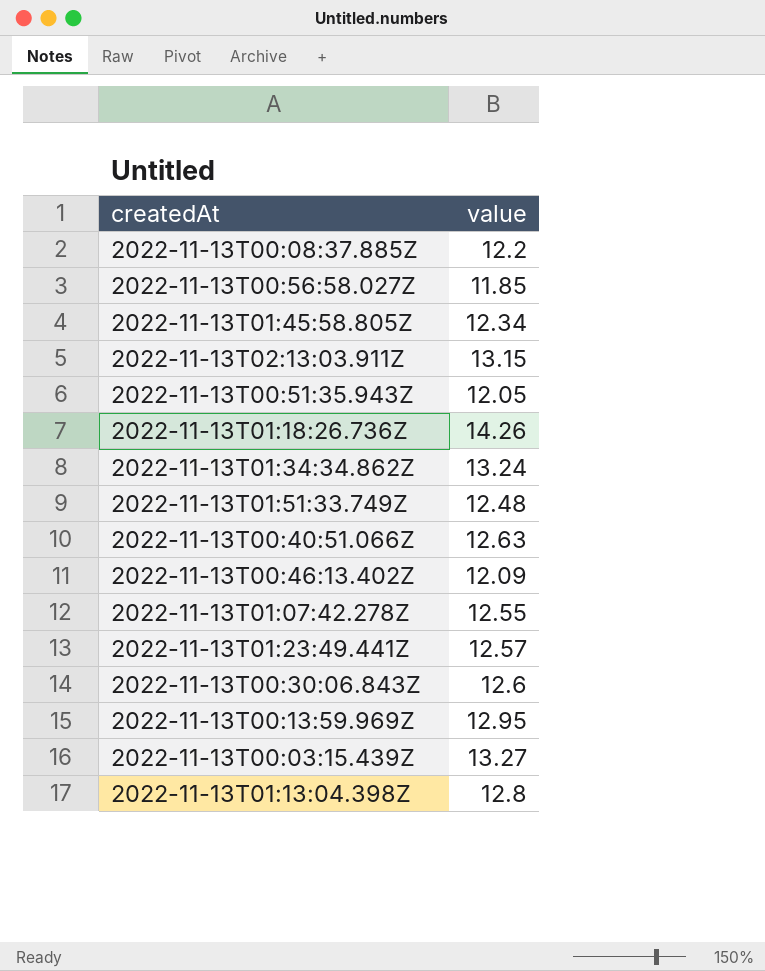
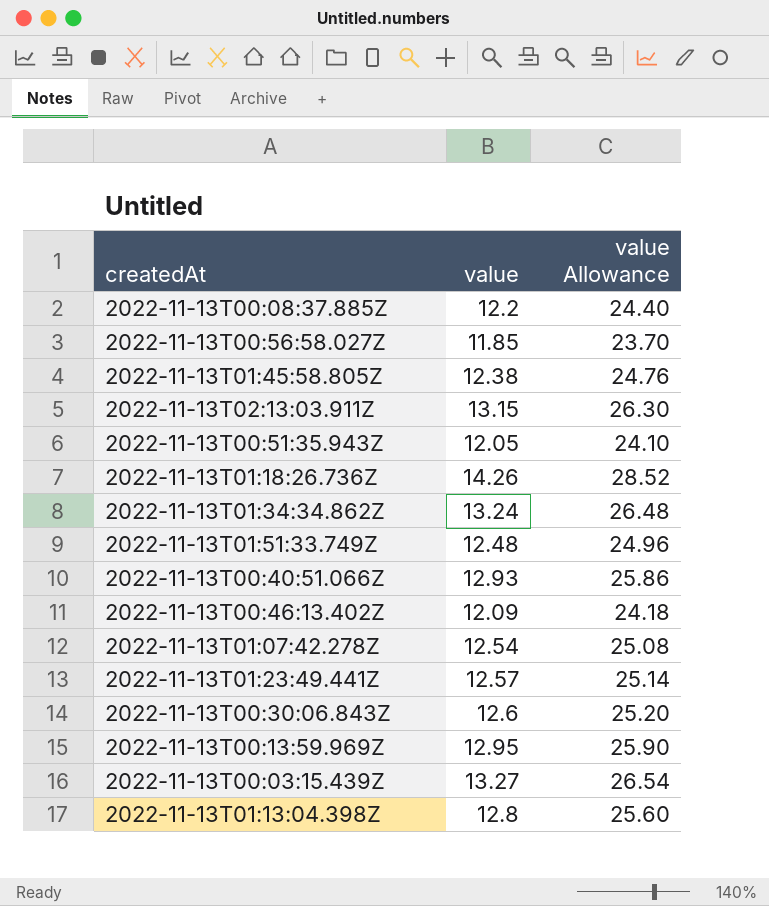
column value Allowance | formula: none -> [value] * 2
2022-11-13T01:45:58.805Z | value: 12.34 -> 12.38
2022-11-13T00:40:51.066Z | value: 12.63 -> 12.93
2022-11-13T01:07:42.278Z | value: 12.55 -> 12.54

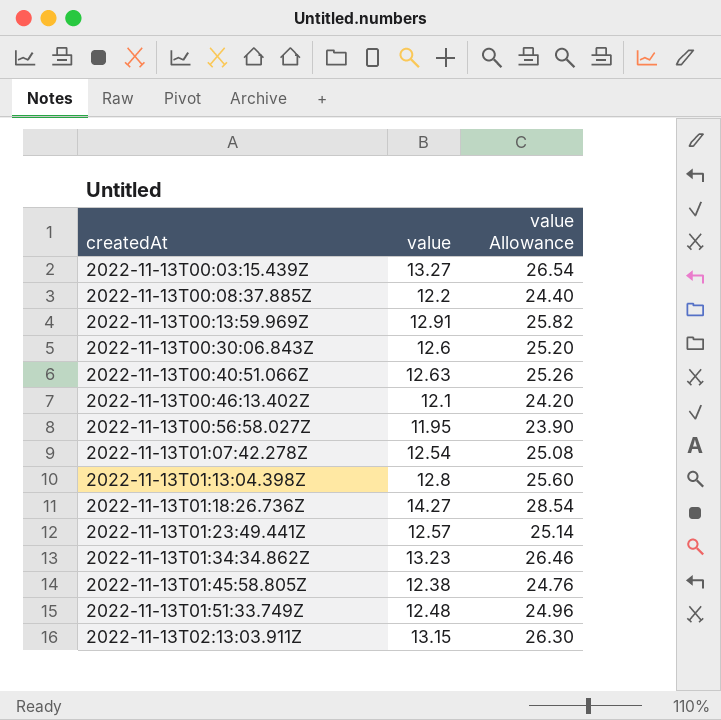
row order: none -> createdAt ascending
row 2022-11-13T00:51:35.943Z: 12.05 | 24.10 -> none
2022-11-13T00:13:59.969Z | value: 12.95 -> 12.91
2022-11-13T00:13:59.969Z | value Allowance: 25.90 -> 25.82
2022-11-13T00:40:51.066Z | value: 12.93 -> 12.63
2022-11-13T00:40:51.066Z | value Allowance: 25.86 -> 25.26
2022-11-13T00:46:13.402Z | value: 12.09 -> 12.1
2022-11-13T00:46:13.402Z | value Allowance: 24.18 -> 24.20
2022-11-13T00:56:58.027Z | value: 11.85 -> 11.95
2022-11-13T00:56:58.027Z | value Allowance: 23.70 -> 23.90
2022-11-13T01:18:26.736Z | value: 14.26 -> 14.27
2022-11-13T01:18:26.736Z | value Allowance: 28.52 -> 28.54
2022-11-13T01:34:34.862Z | value: 13.24 -> 13.23
2022-11-13T01:34:34.862Z | value Allowance: 26.48 -> 26.46

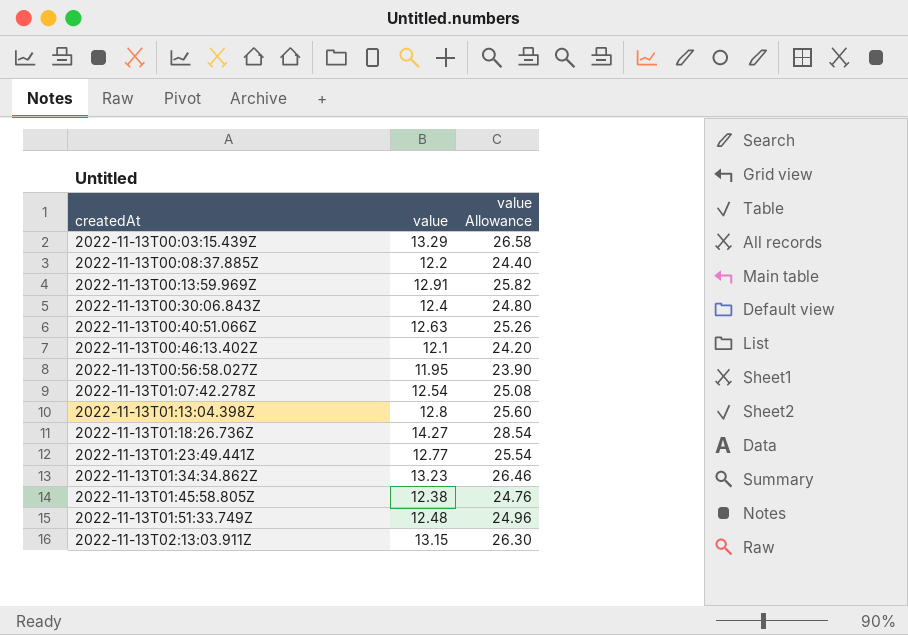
2022-11-13T00:03:15.439Z | value: 13.27 -> 13.29
2022-11-13T00:03:15.439Z | value Allowance: 26.54 -> 26.58
2022-11-13T00:30:06.843Z | value: 12.6 -> 12.4
2022-11-13T00:30:06.843Z | value Allowance: 25.20 -> 24.80
2022-11-13T01:23:49.441Z | value: 12.57 -> 12.77
2022-11-13T01:23:49.441Z | value Allowance: 25.14 -> 25.54

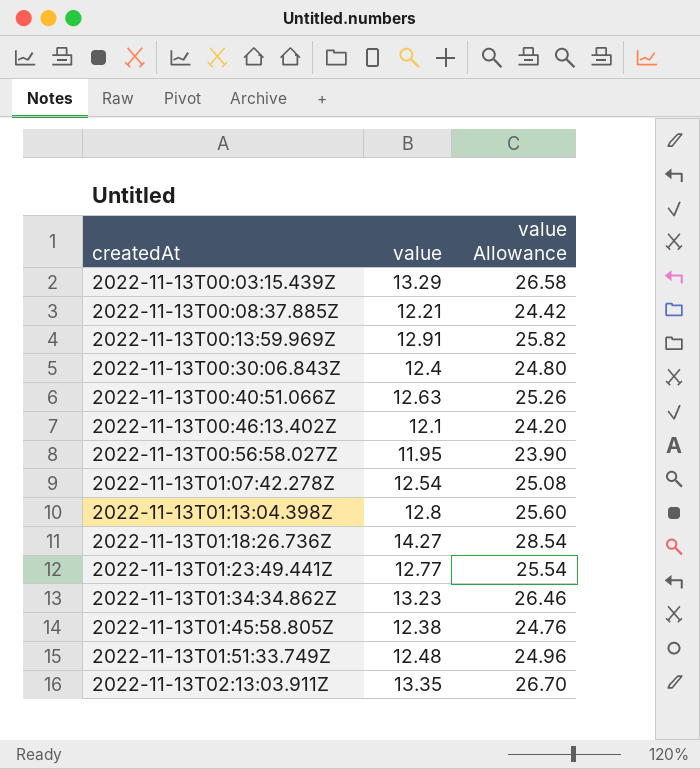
2022-11-13T00:08:37.885Z | value: 12.2 -> 12.21
2022-11-13T00:08:37.885Z | value Allowance: 24.40 -> 24.42
2022-11-13T02:13:03.911Z | value: 13.15 -> 13.35
2022-11-13T02:13:03.911Z | value Allowance: 26.30 -> 26.70

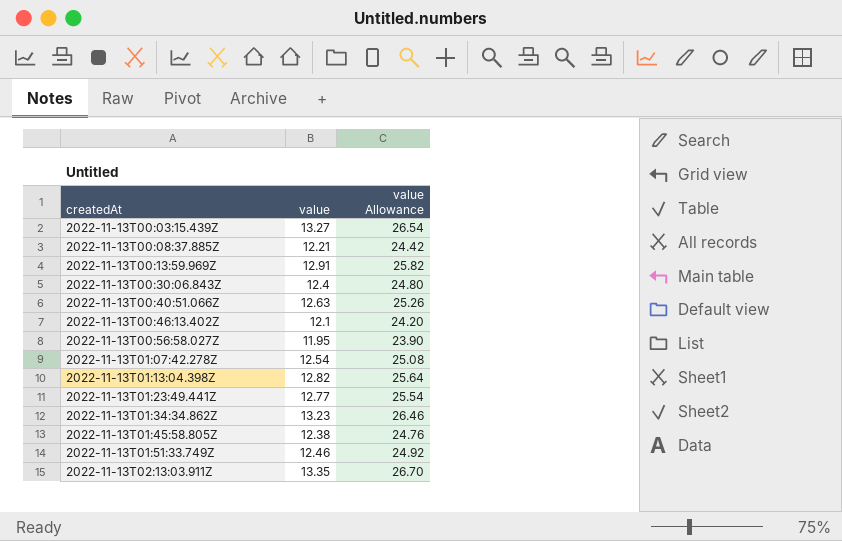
row 2022-11-13T01:18:26.736Z: 14.27 | 28.54 -> none
2022-11-13T00:03:15.439Z | value: 13.29 -> 13.27
2022-11-13T00:03:15.439Z | value Allowance: 26.58 -> 26.54
2022-11-13T01:13:04.398Z | value: 12.8 -> 12.82
2022-11-13T01:13:04.398Z | value Allowance: 25.60 -> 25.64
2022-11-13T01:51:33.749Z | value: 12.48 -> 12.46
2022-11-13T01:51:33.749Z | value Allowance: 24.96 -> 24.92

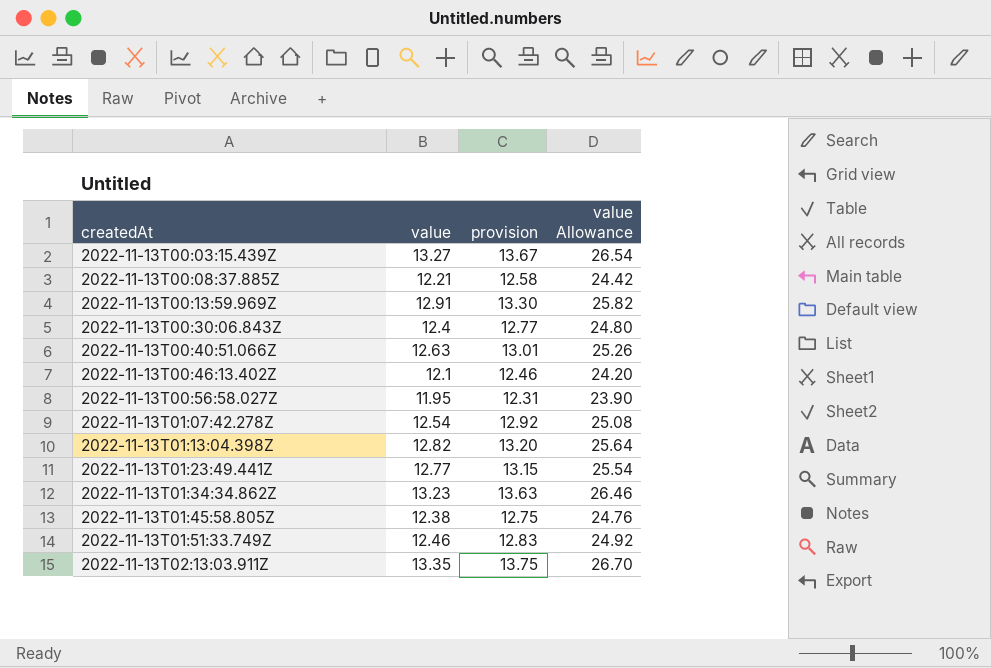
column provision | formula: none -> [value] * 1.03

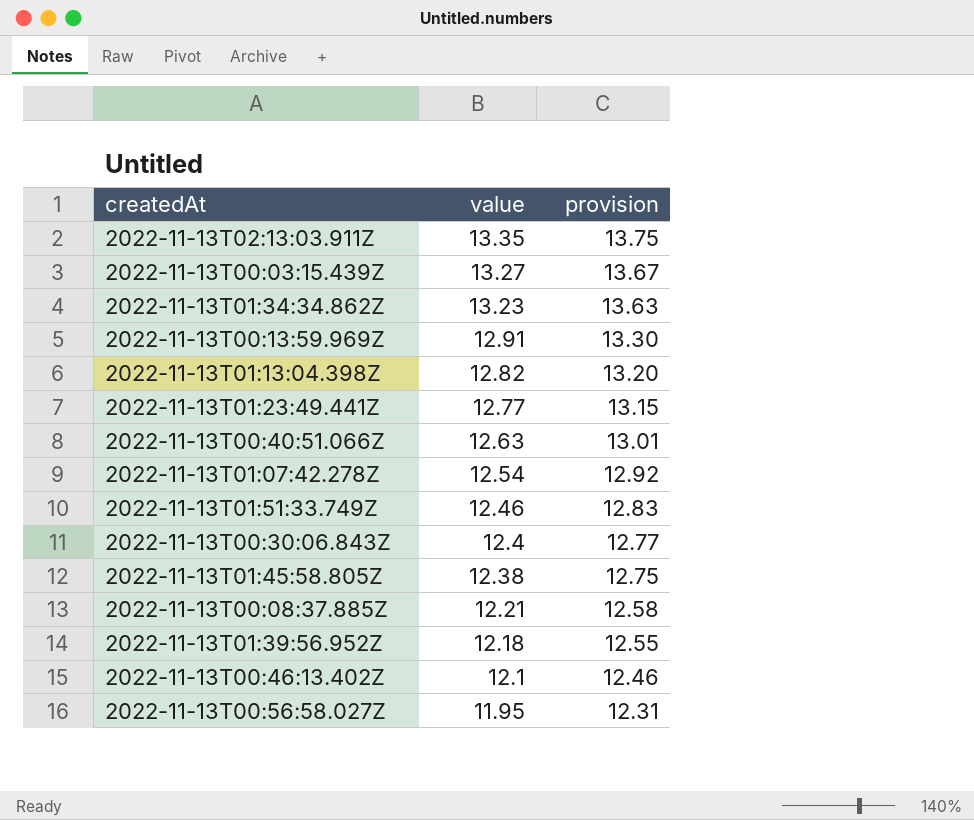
row order: createdAt ascending -> value descending
column value Allowance | formula: [value] * 2 -> none
row 2022-11-13T01:39:56.952Z: none -> 12.18 | 12.55

